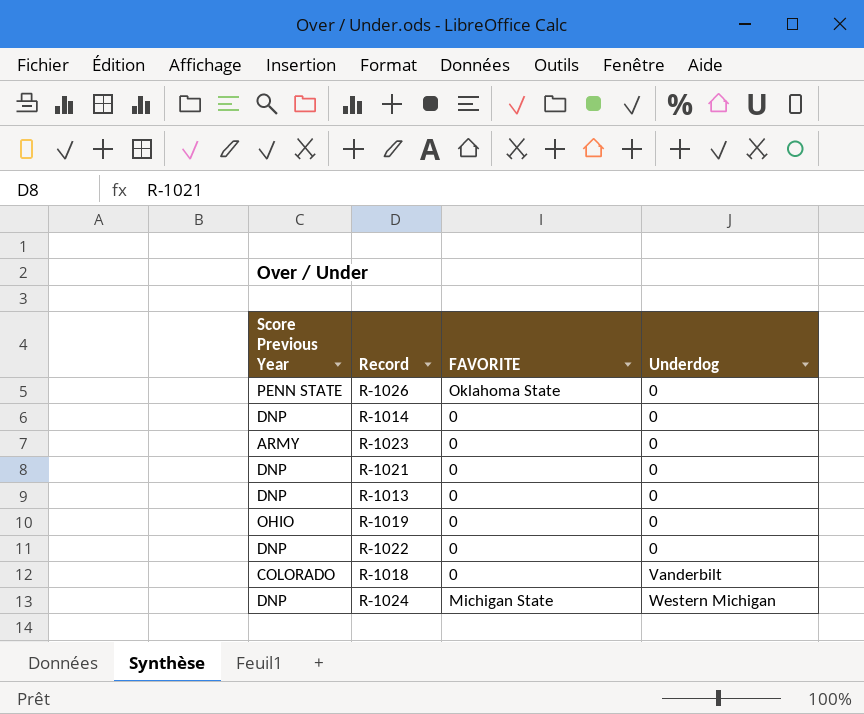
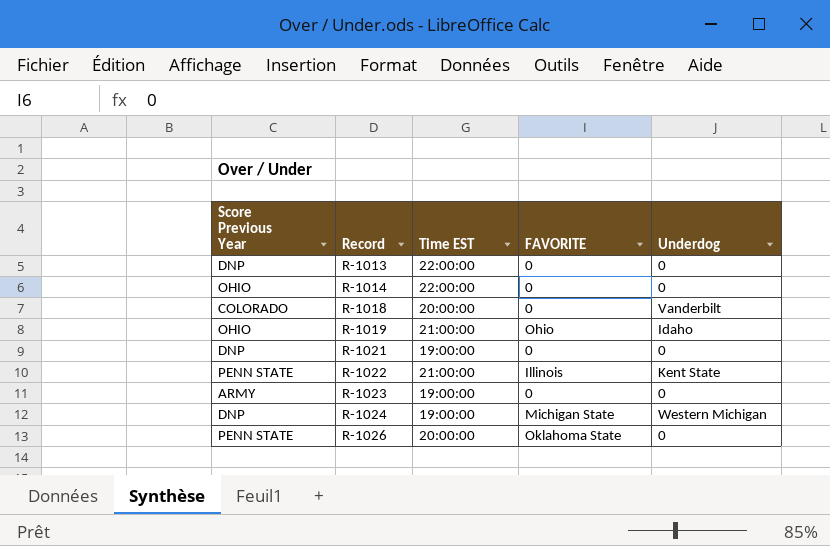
row order: Underdog ascending -> Record ascending
column Time EST | position: none -> 3
R-1014 | Score Previous Year: DNP -> OHIO
R-1019 | FAVORITE: 0 -> Ohio
R-1019 | Underdog: 0 -> Idaho
R-1022 | Score Previous Year: DNP -> PENN STATE
R-1022 | FAVORITE: 0 -> Illinois
R-1022 | Underdog: 0 -> Kent State

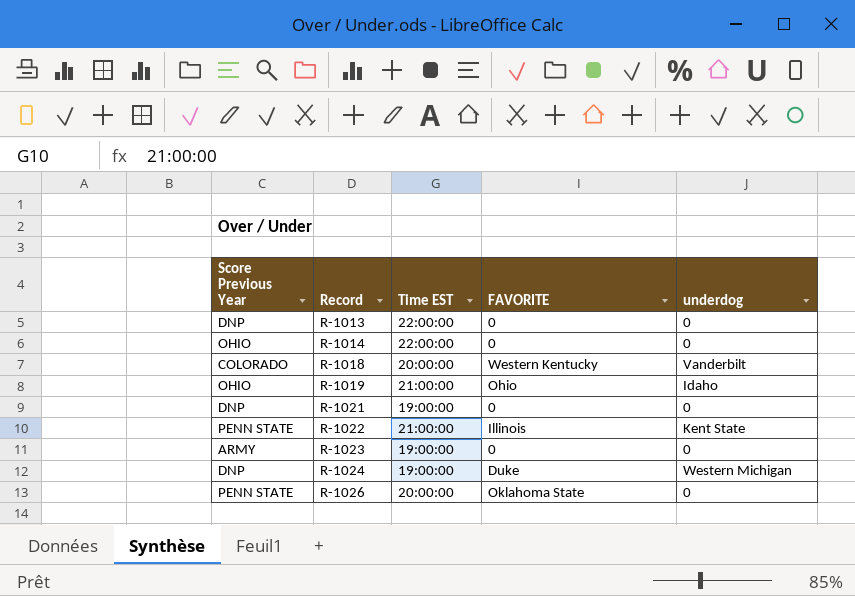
column name: Underdog -> underdog
R-1018 | FAVORITE: 0 -> Western Kentucky
R-1024 | FAVORITE: Michigan State -> Duke

